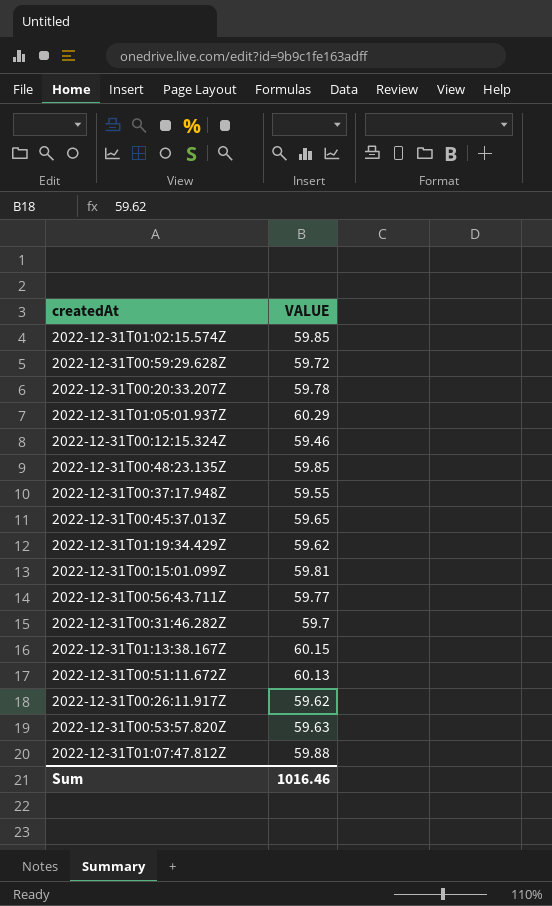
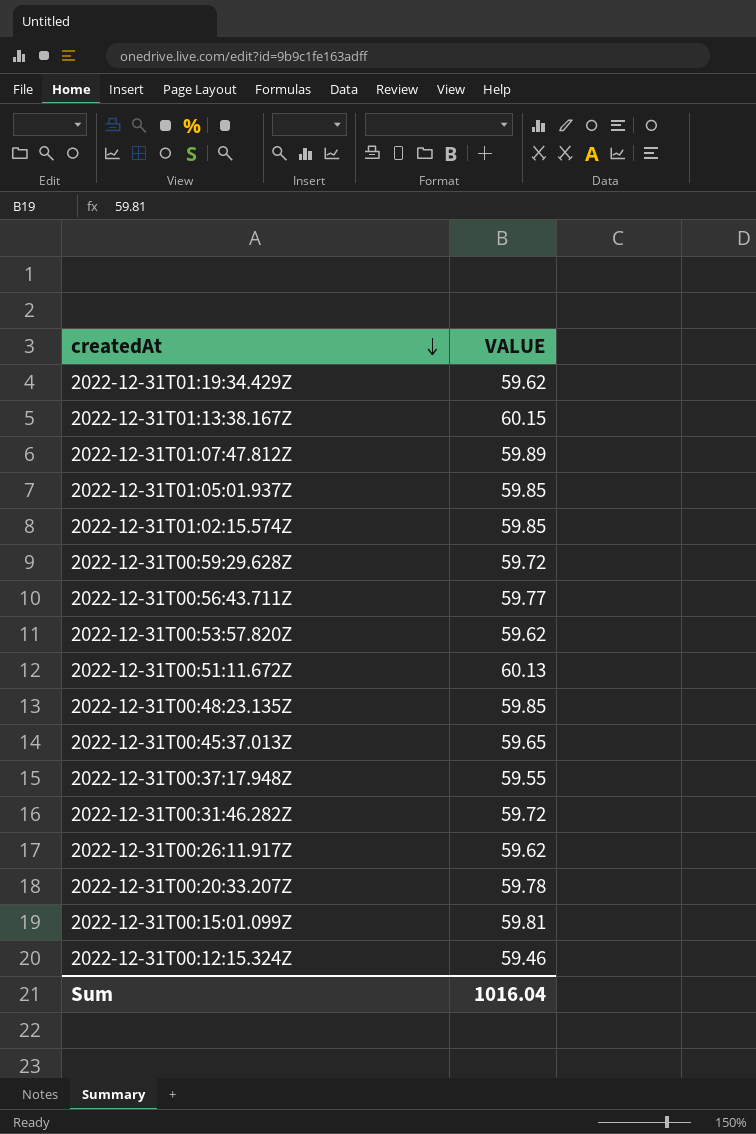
row order: none -> createdAt descending
2022-12-31T01:07:47.812Z | VALUE: 59.88 -> 59.89
2022-12-31T01:05:01.937Z | VALUE: 60.29 -> 59.85
2022-12-31T00:53:57.820Z | VALUE: 59.63 -> 59.62
2022-12-31T00:31:46.282Z | VALUE: 59.7 -> 59.72
Sum | VALUE: 1016.46 -> 1016.04

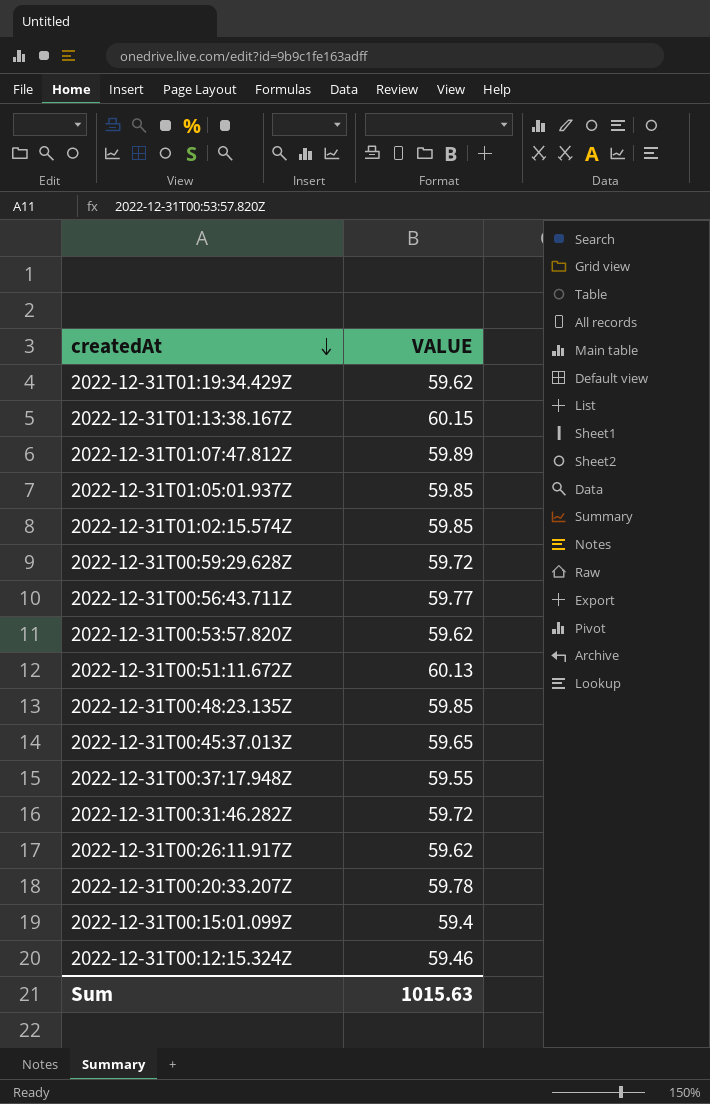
2022-12-31T00:15:01.099Z | VALUE: 59.81 -> 59.4
Sum | VALUE: 1016.04 -> 1015.63

